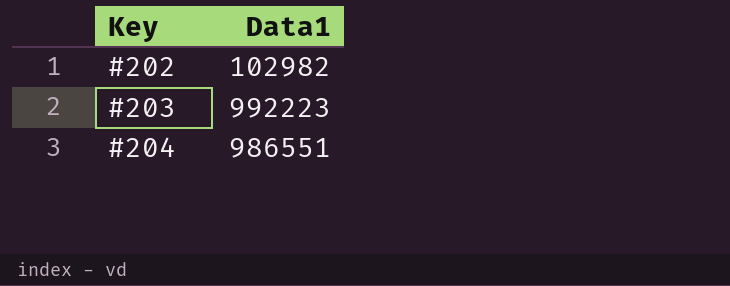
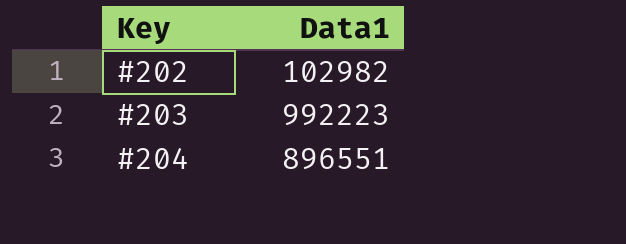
#204 | Data1: 986551 -> 896551

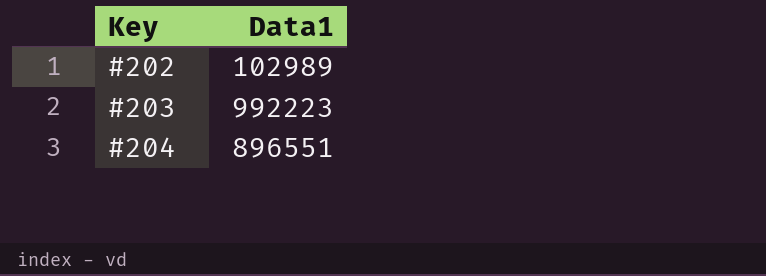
#202 | Data1: 102982 -> 102989

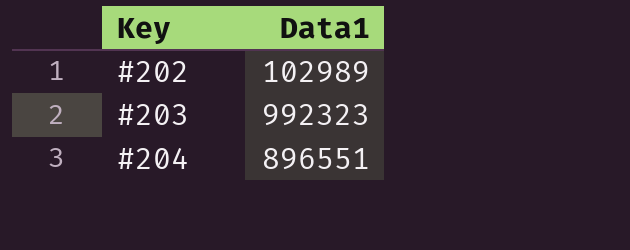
#203 | Data1: 992223 -> 992323

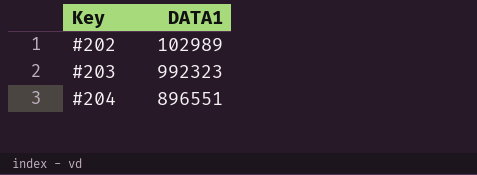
column name: Data1 -> DATA1

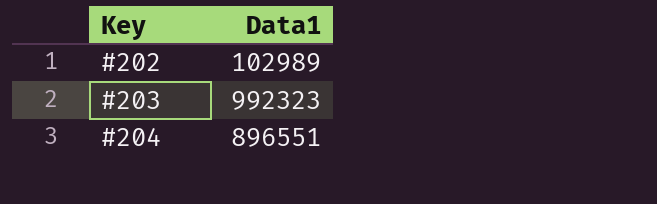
column name: DATA1 -> Data1

